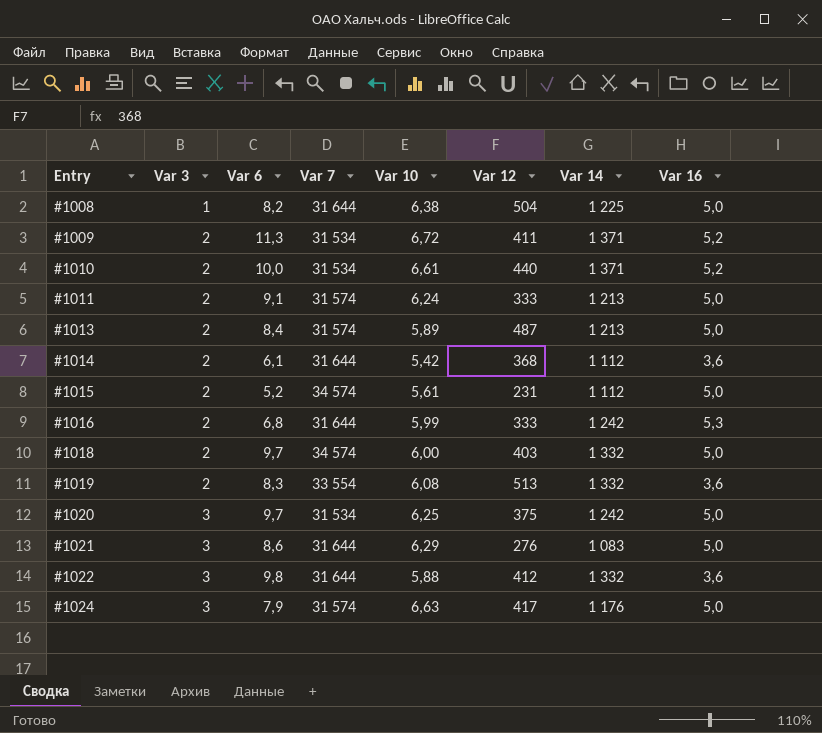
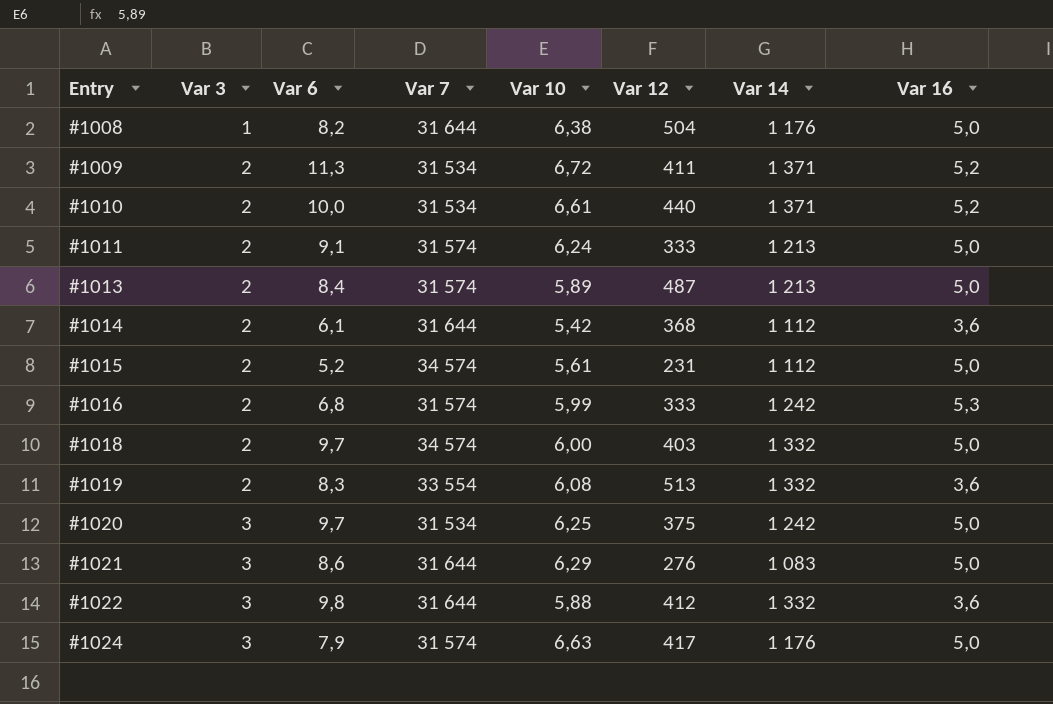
#1008 | Var 14: 1 225 -> 1 176
#1016 | Var 7: 31 644 -> 31 574

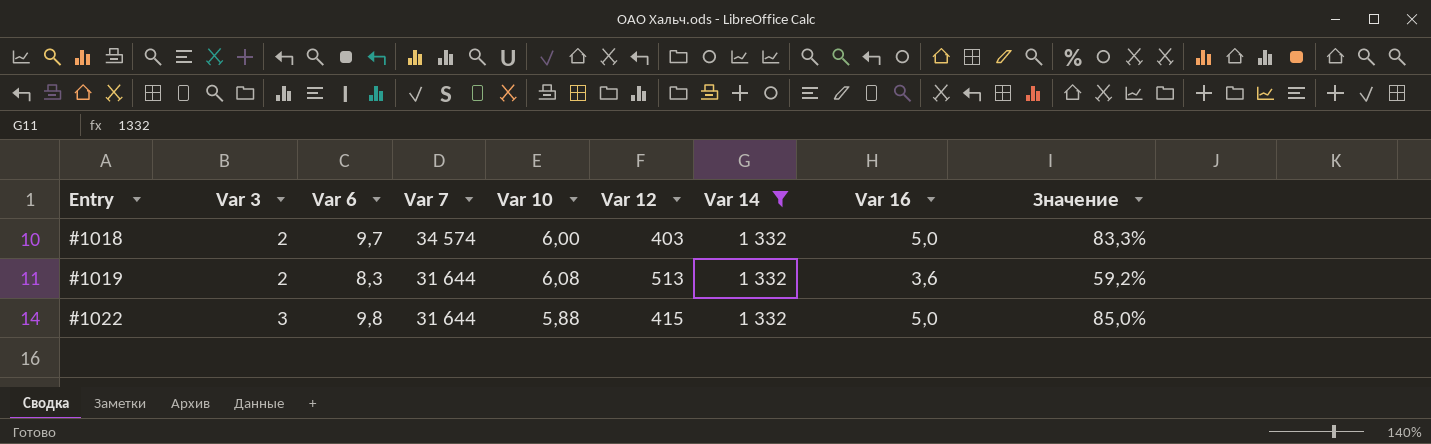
filter: none -> Var 14 = 1 332
column Значение | formula: none -> [Var 16] / [Var 10]
#1019 | Var 7: 33 554 -> 31 644
#1022 | Var 12: 412 -> 415
#1022 | Var 16: 3,6 -> 5,0

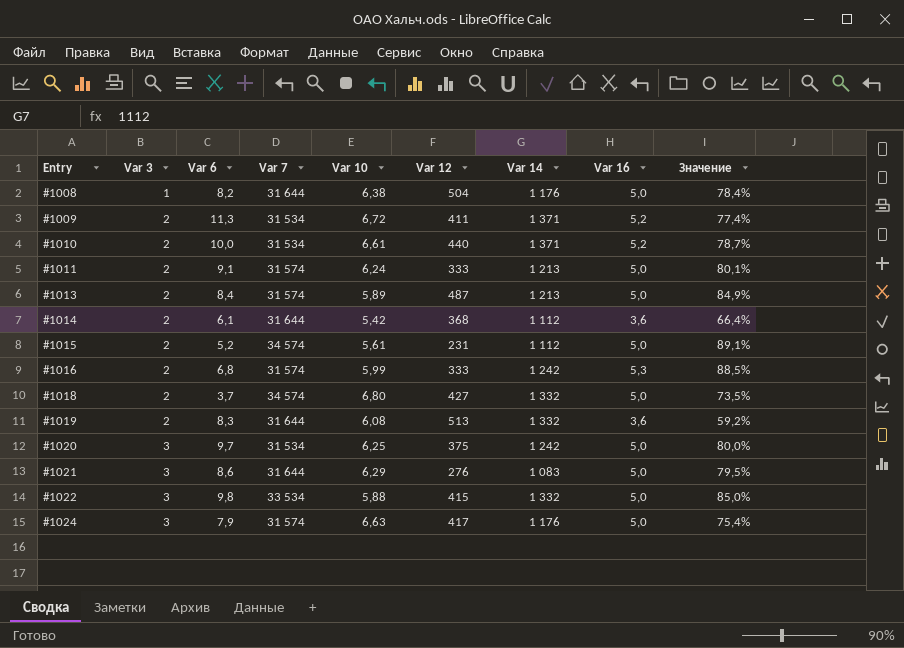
filter: Var 14 = 1 332 -> none
#1018 | Var 6: 9,7 -> 3,7
#1018 | Var 10: 6,00 -> 6,80
#1018 | Var 12: 403 -> 427
#1018 | Значение: 83,3% -> 73,5%
#1022 | Var 7: 31 644 -> 33 534

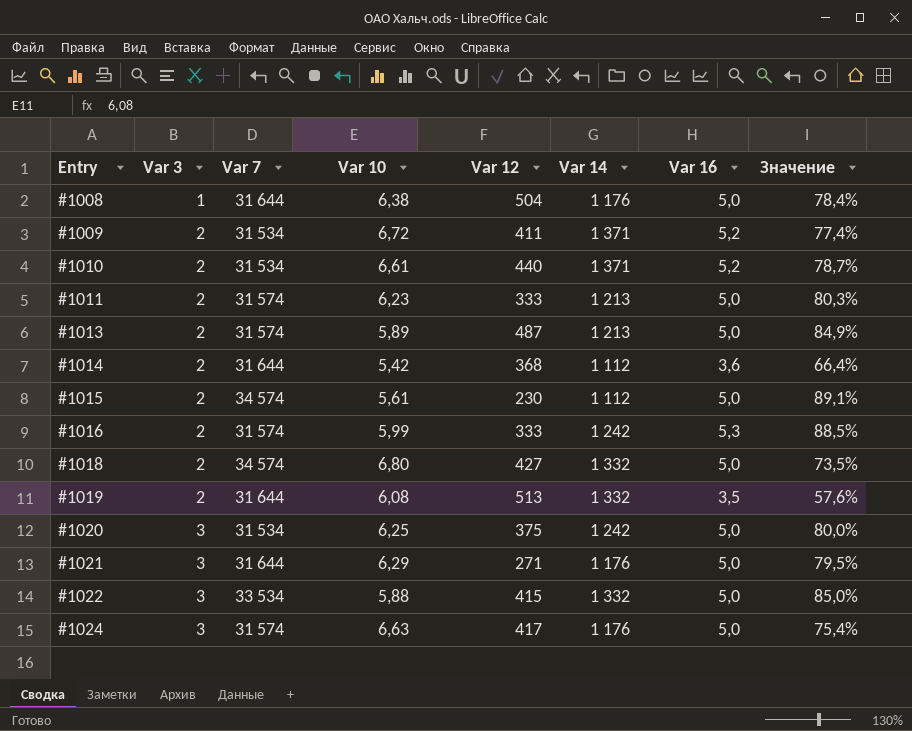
column Var 6 | position: 3 -> none
#1011 | Var 10: 6,24 -> 6,23
#1011 | Значение: 80,1% -> 80,3%
#1015 | Var 12: 231 -> 230
#1019 | Var 16: 3,6 -> 3,5
#1019 | Значение: 59,2% -> 57,6%
#1021 | Var 12: 276 -> 271
#1021 | Var 14: 1 083 -> 1 176

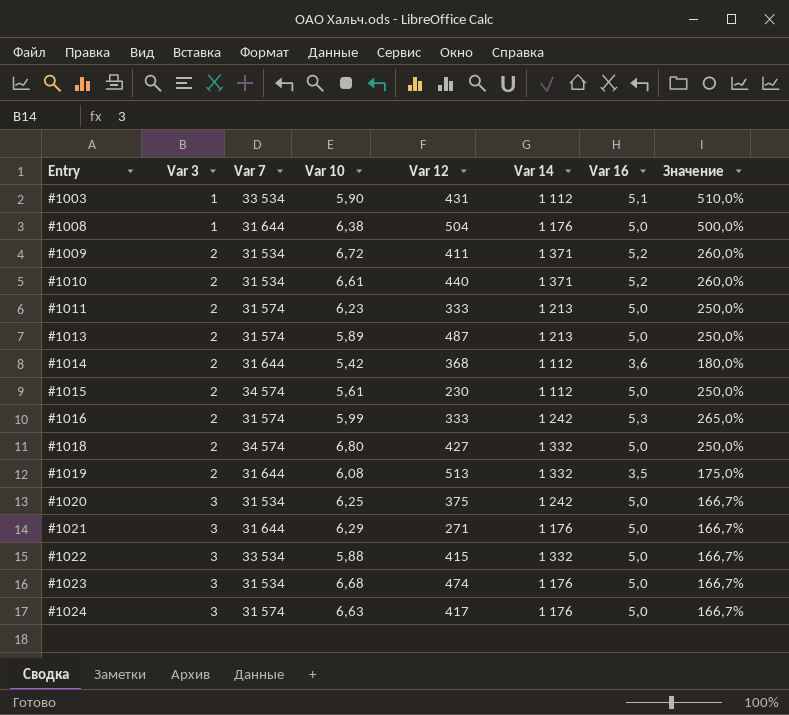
column Значение | formula: [Var 16] / [Var 10] -> [Var 16] / [Var 3]
row #1003: none -> 1 | 33 534 | 5,90 | 431 | 1 112 | 5,1 | 510,0%
row #1023: none -> 3 | 31 534 | 6,68 | 474 | 1 176 | 5,0 | 166,7%

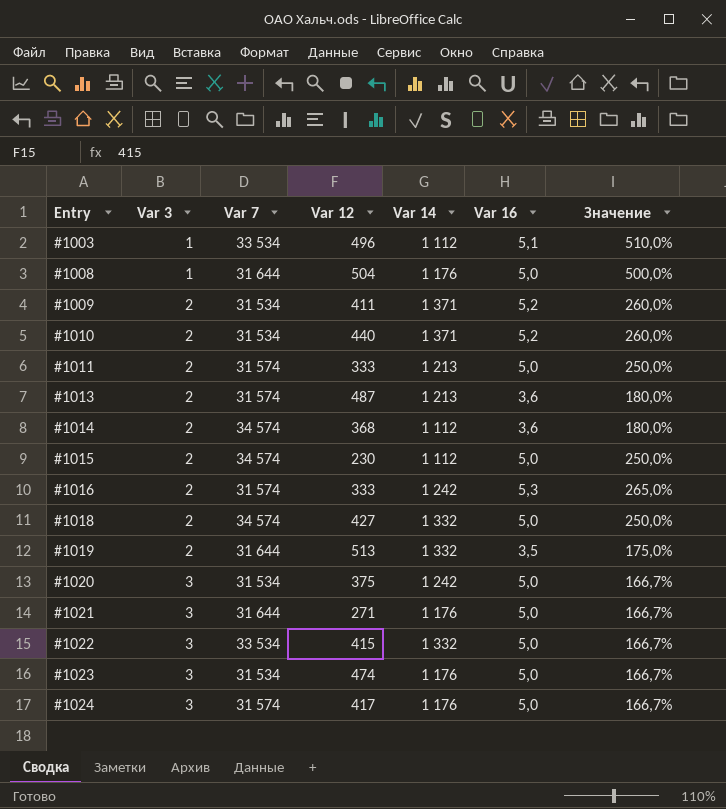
column Var 10 | position: 4 -> none
#1003 | Var 12: 431 -> 496
#1013 | Var 16: 5,0 -> 3,6
#1013 | Значение: 250,0% -> 180,0%
#1014 | Var 7: 31 644 -> 34 574

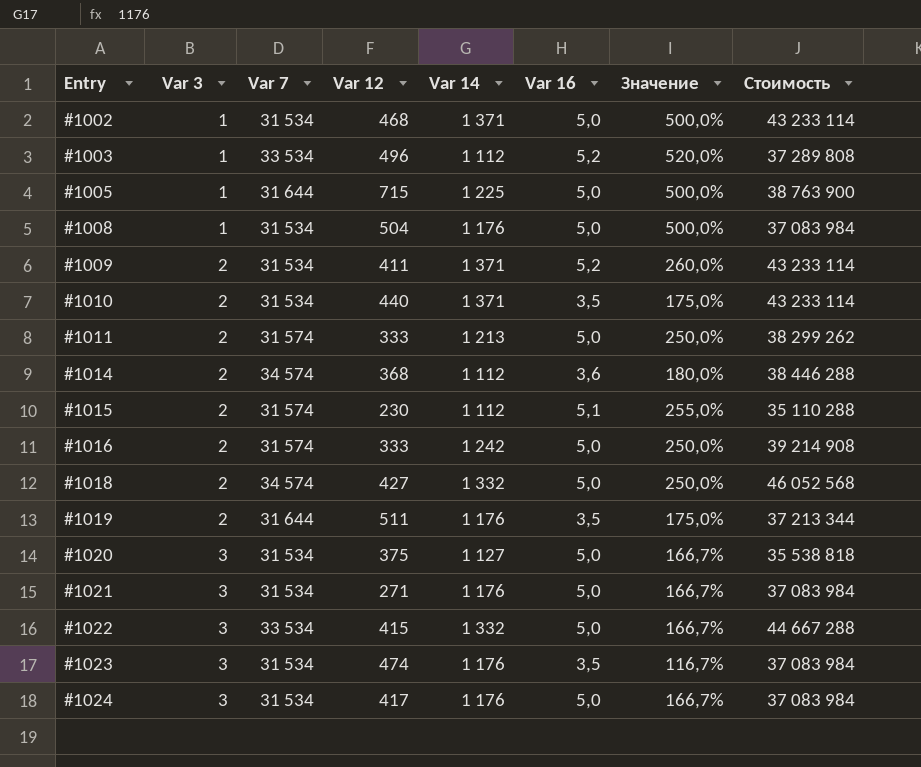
column Стоимость | formula: none -> [Var 7] * [Var 14]
row #1013: 2 | 31 574 | 487 | 1 213 | 3,6 | 180,0% -> none
row #1002: none -> 1 | 31 534 | 468 | 1 371 | 5,0 | 500,0% | 43 233 114
#1003 | Var 16: 5,1 -> 5,2
#1003 | Значение: 510,0% -> 520,0%
row #1005: none -> 1 | 31 644 | 715 | 1 225 | 5,0 | 500,0% | 38 763 900
#1008 | Var 7: 31 644 -> 31 534
#1010 | Var 16: 5,2 -> 3,5
#1010 | Значение: 260,0% -> 175,0%
#1015 | Var 7: 34 574 -> 31 574
#1015 | Var 16: 5,0 -> 5,1
#1015 | Значение: 250,0% -> 255,0%
#1016 | Var 16: 5,3 -> 5,0
#1016 | Значение: 265,0% -> 250,0%
#1019 | Var 12: 513 -> 511
#1019 | Var 14: 1 332 -> 1 176
#1020 | Var 14: 1 242 -> 1 127
#1021 | Var 7: 31 644 -> 31 534
#1023 | Var 16: 5,0 -> 3,5
#1023 | Значение: 166,7% -> 116,7%
#1024 | Var 7: 31 574 -> 31 534

